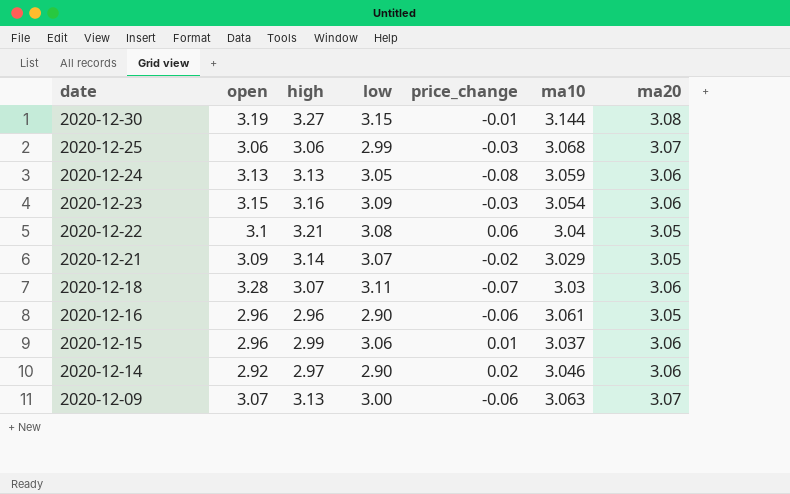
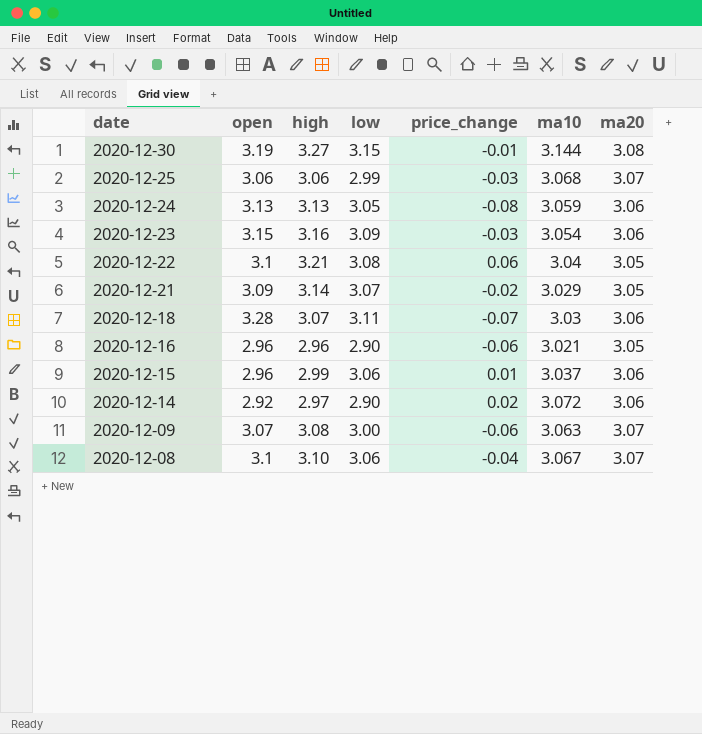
2020-12-16 | ma10: 3.061 -> 3.021
2020-12-14 | ma10: 3.046 -> 3.072
2020-12-09 | high: 3.13 -> 3.08
row 2020-12-08: none -> 3.1 | 3.10 | 3.06 | -0.04 | 3.067 | 3.07

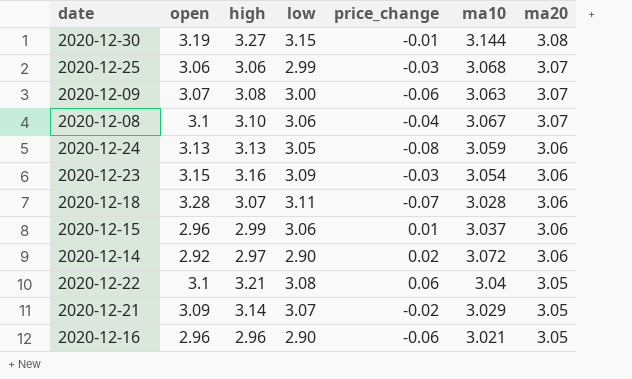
row order: date descending -> ma20 descending
2020-12-18 | ma10: 3.03 -> 3.028

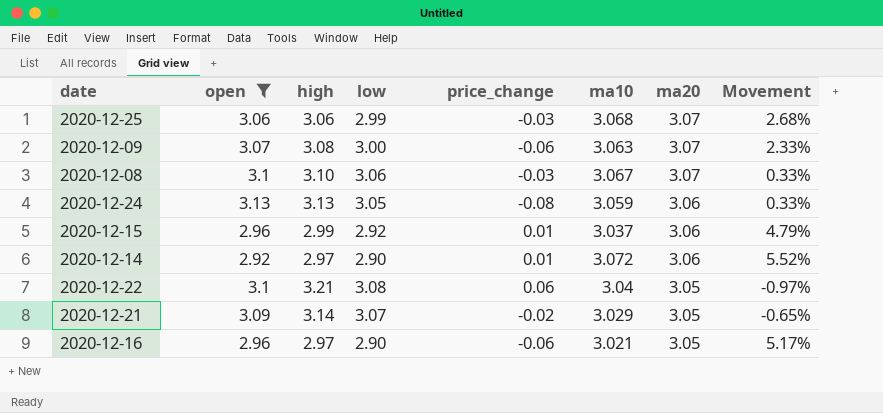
filter: none -> open <= 3.13
column Movement | formula: none -> ([ma20] - [low]) / [low]
2020-12-08 | price_change: -0.04 -> -0.03
2020-12-15 | low: 3.06 -> 2.92
2020-12-14 | price_change: 0.02 -> 0.01
2020-12-16 | high: 2.96 -> 2.97

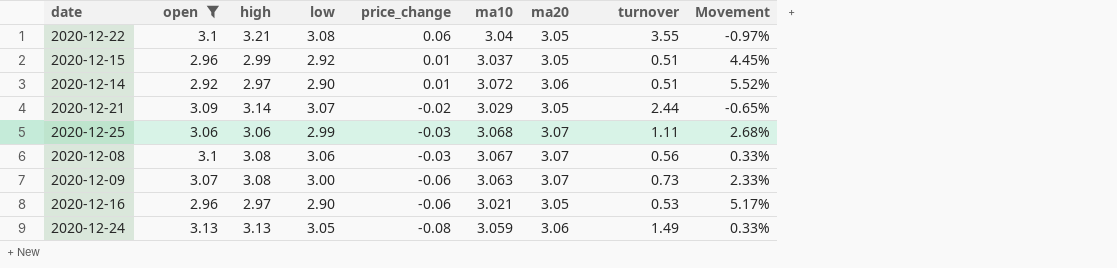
row order: ma20 descending -> price_change descending
column turnover | position: none -> 8
2020-12-15 | ma20: 3.06 -> 3.05
2020-12-15 | Movement: 4.79% -> 4.45%
2020-12-08 | high: 3.10 -> 3.08

